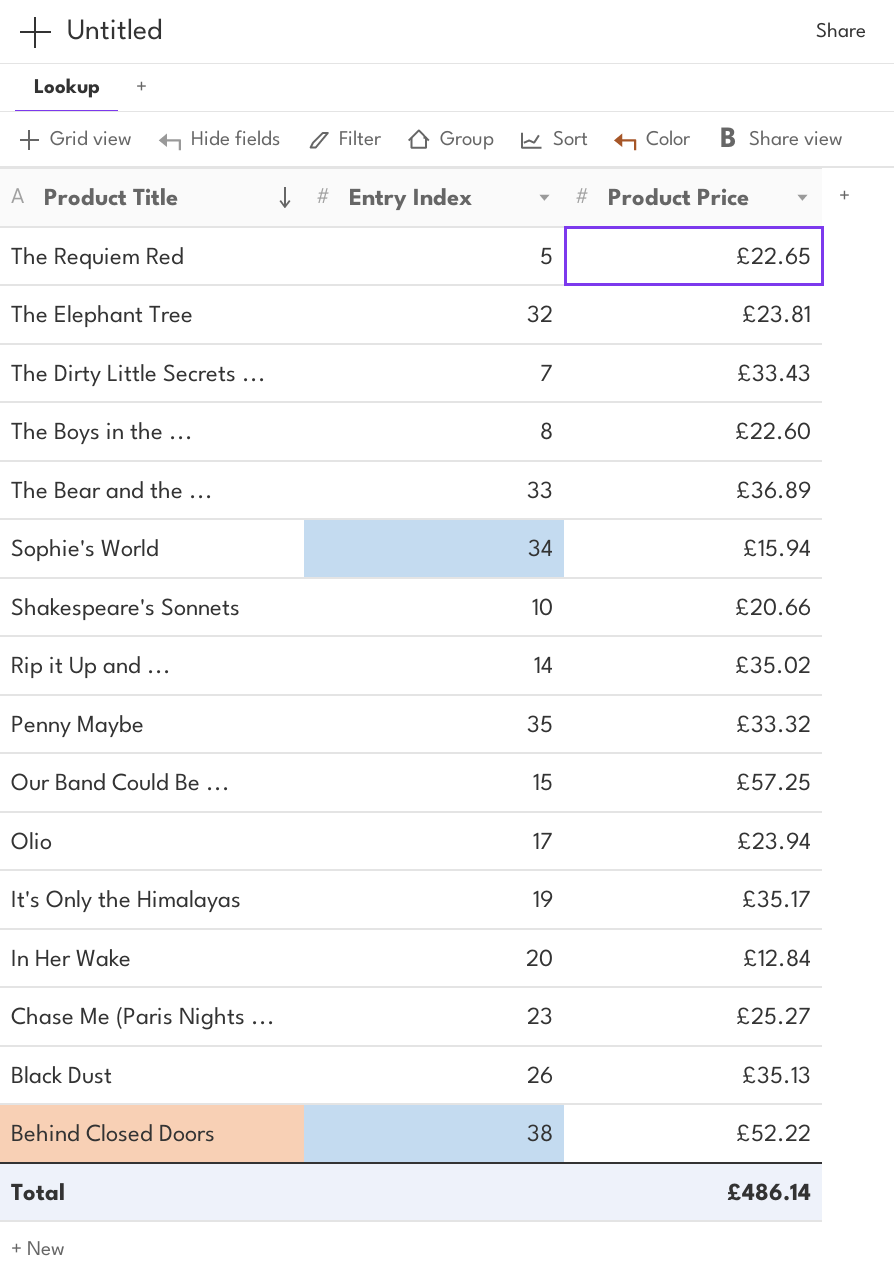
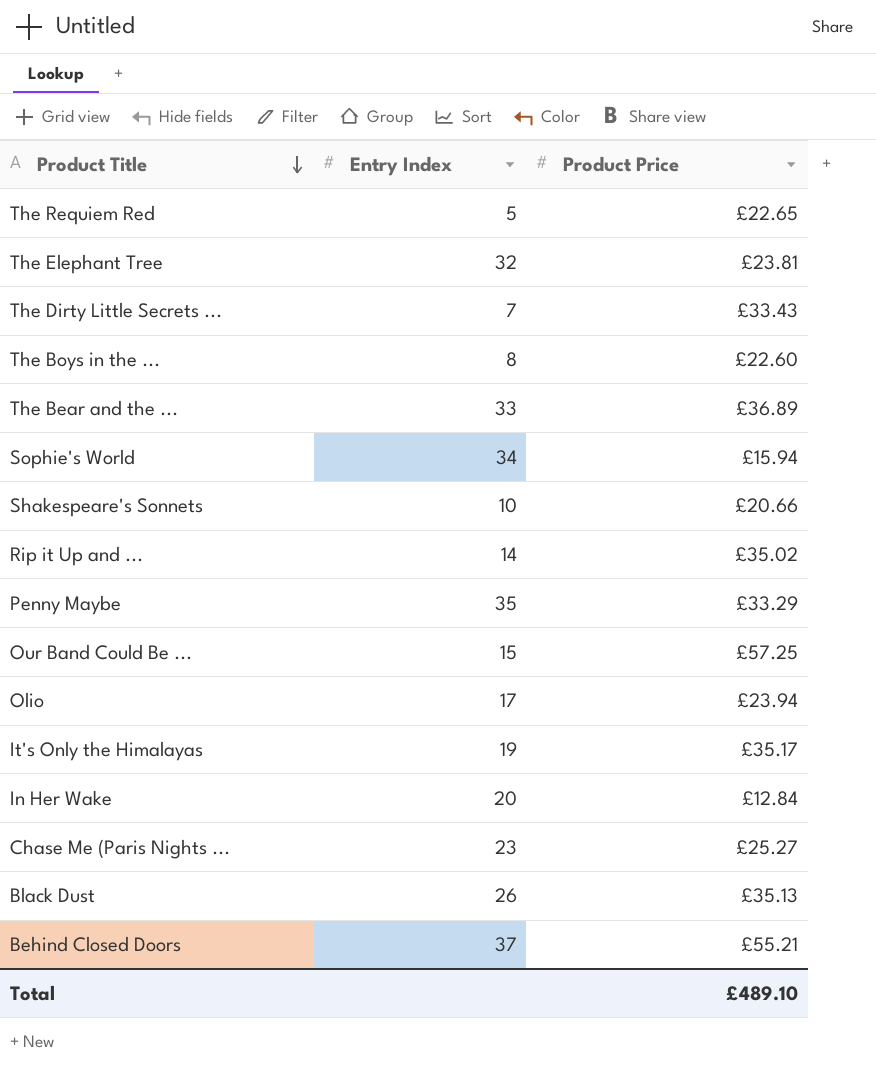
Penny Maybe | Product Price: £33.32 -> £33.29
Behind Closed Doors | Entry Index: 38 -> 37
Behind Closed Doors | Product Price: £52.22 -> £55.21
Total | Product Price: £486.14 -> £489.10

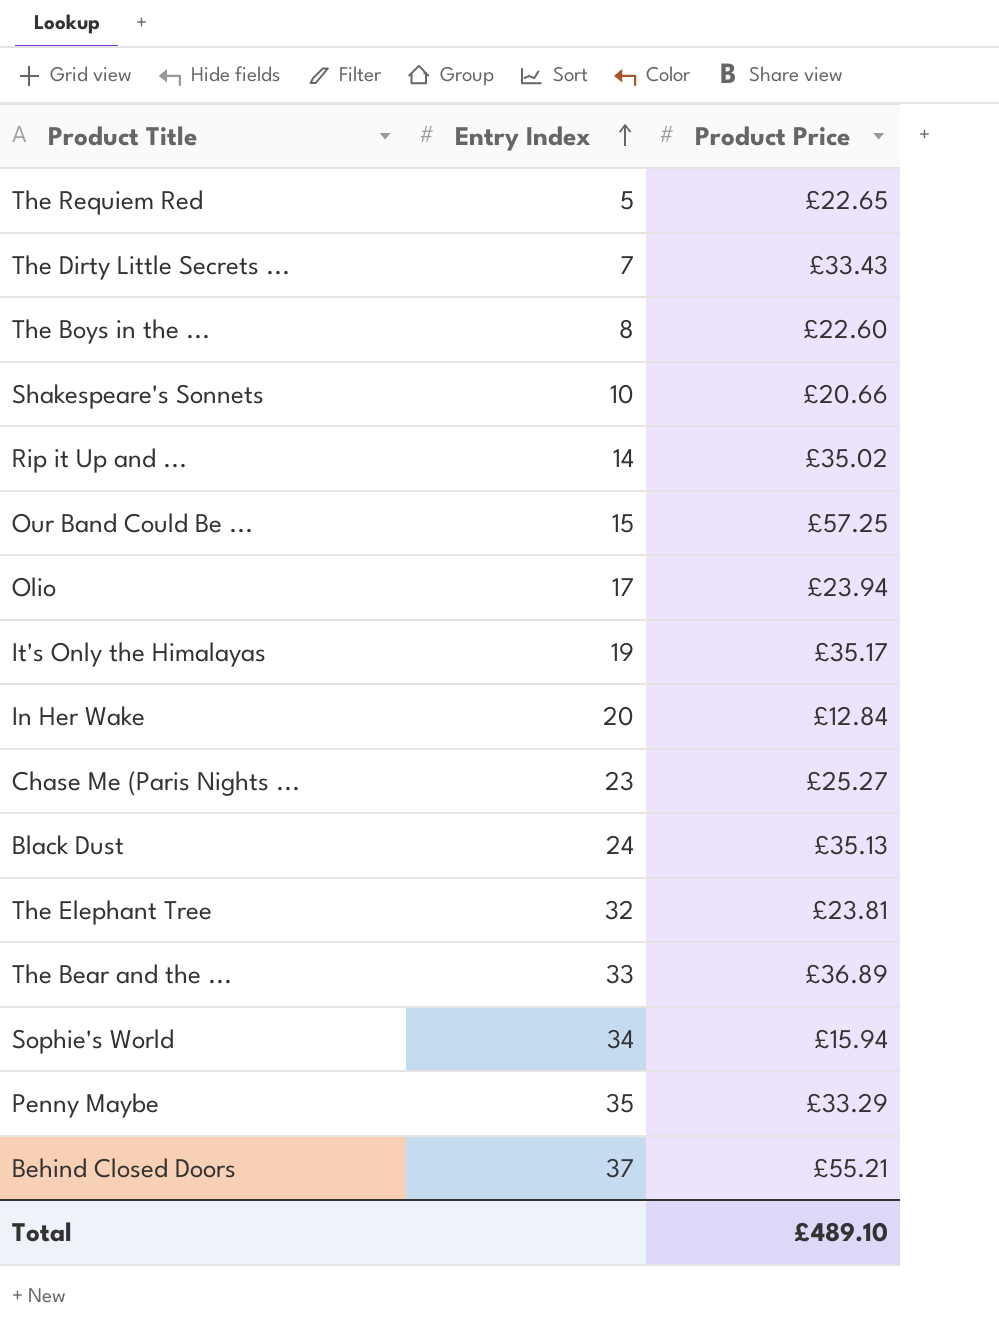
row order: Product Title descending -> Entry Index ascending
Black Dust | Entry Index: 26 -> 24

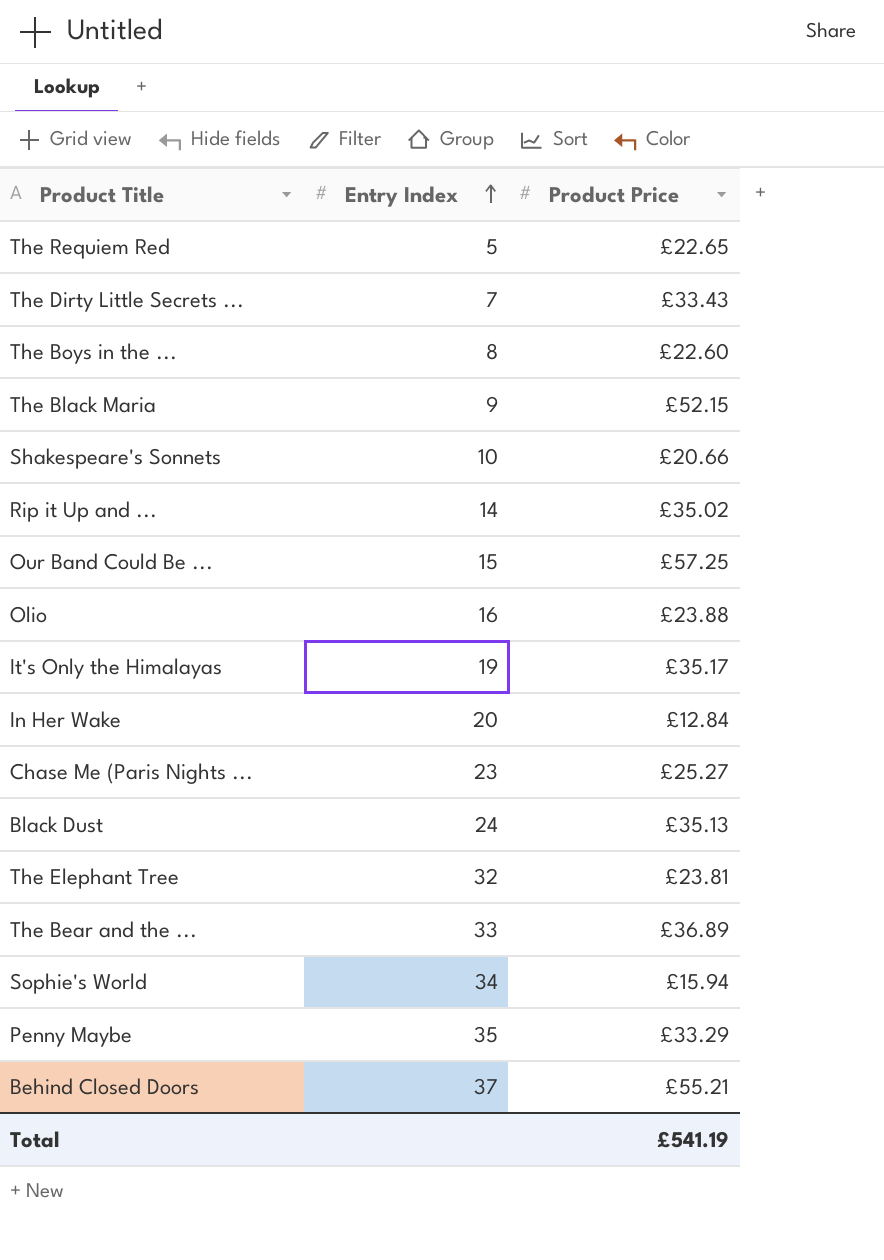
row The Black Maria: none -> 9 | £52.15
Olio | Entry Index: 17 -> 16
Olio | Product Price: £23.94 -> £23.88
Total | Product Price: £489.10 -> £541.19

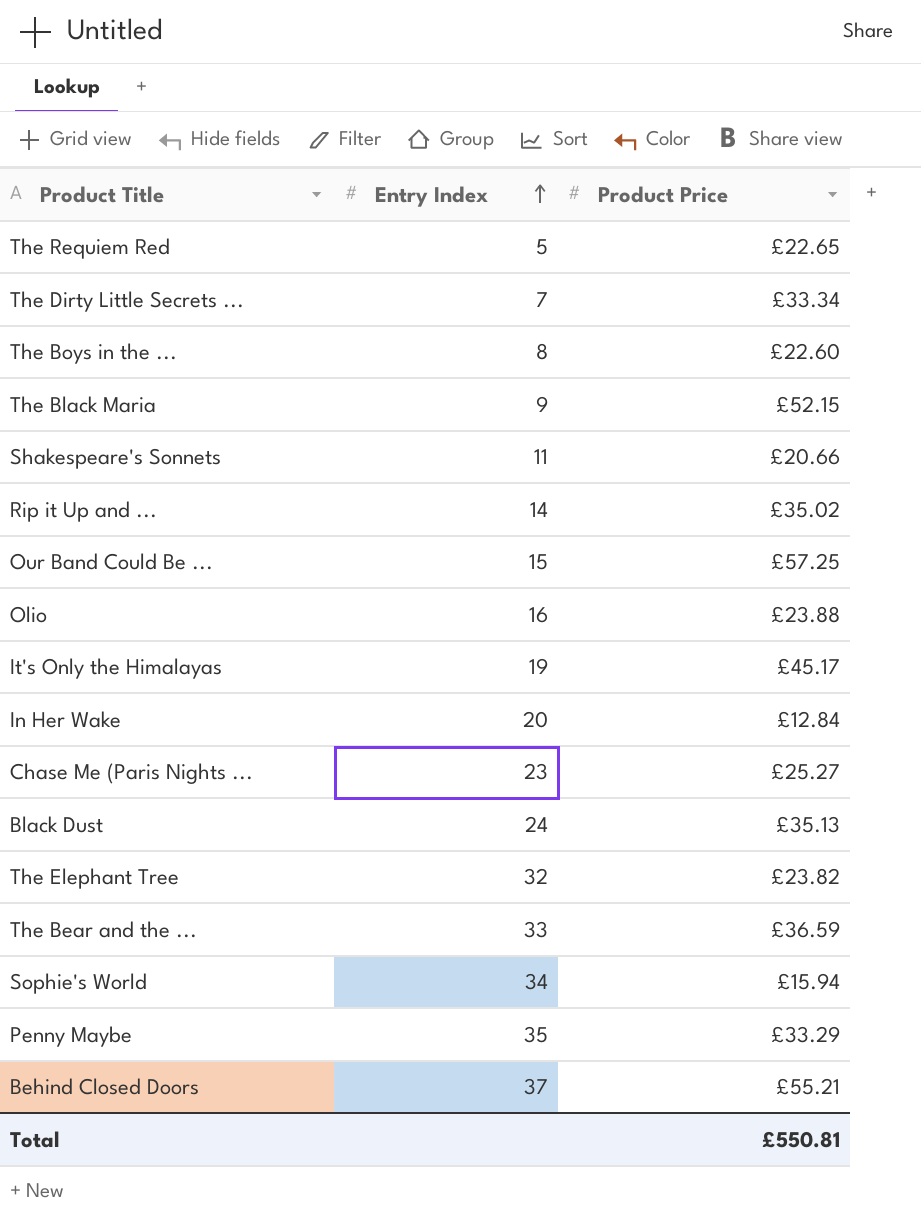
The Dirty Little Secrets ... | Product Price: £33.43 -> £33.34
Shakespeare's Sonnets | Entry Index: 10 -> 11
It's Only the Himalayas | Product Price: £35.17 -> £45.17
The Elephant Tree | Product Price: £23.81 -> £23.82
The Bear and the ... | Product Price: £36.89 -> £36.59
Total | Product Price: £541.19 -> £550.81

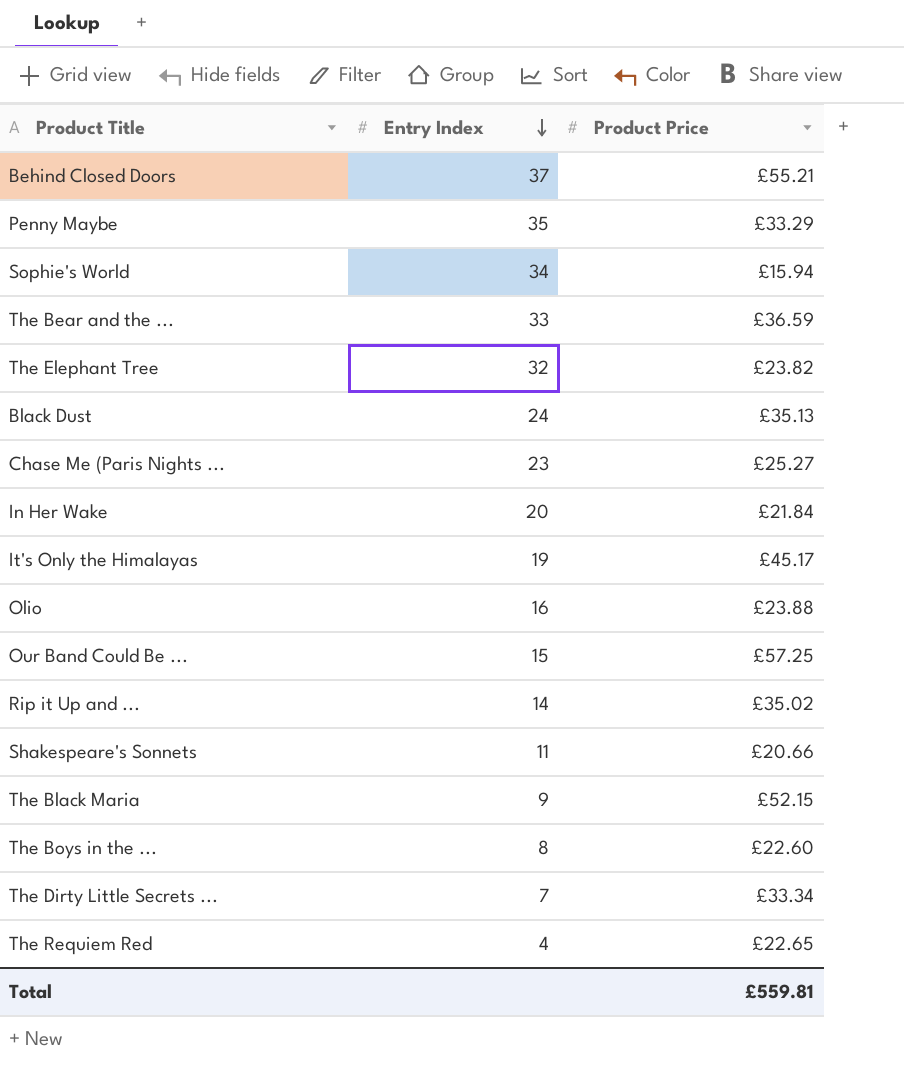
row order: Entry Index ascending -> Entry Index descending
In Her Wake | Product Price: £12.84 -> £21.84
The Requiem Red | Entry Index: 5 -> 4
Total | Product Price: £550.81 -> £559.81

